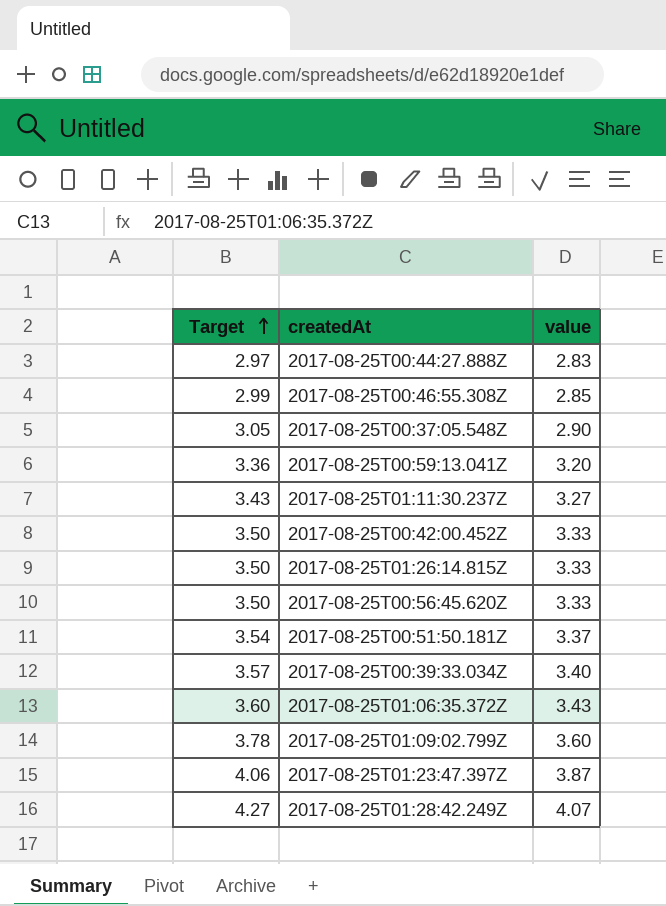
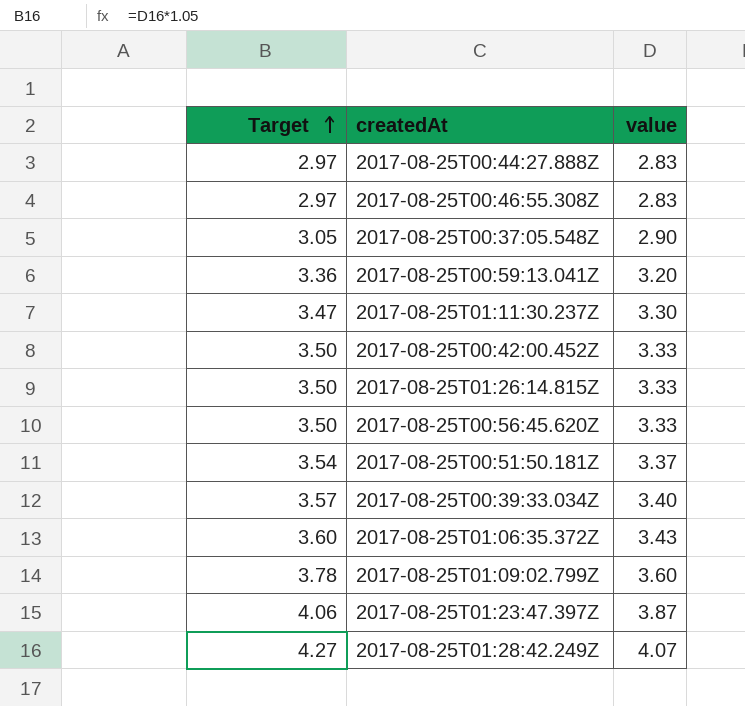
2017-08-25T00:46:55.308Z | Target: 2.99 -> 2.97
2017-08-25T00:46:55.308Z | value: 2.85 -> 2.83
2017-08-25T01:11:30.237Z | Target: 3.43 -> 3.47
2017-08-25T01:11:30.237Z | value: 3.27 -> 3.30

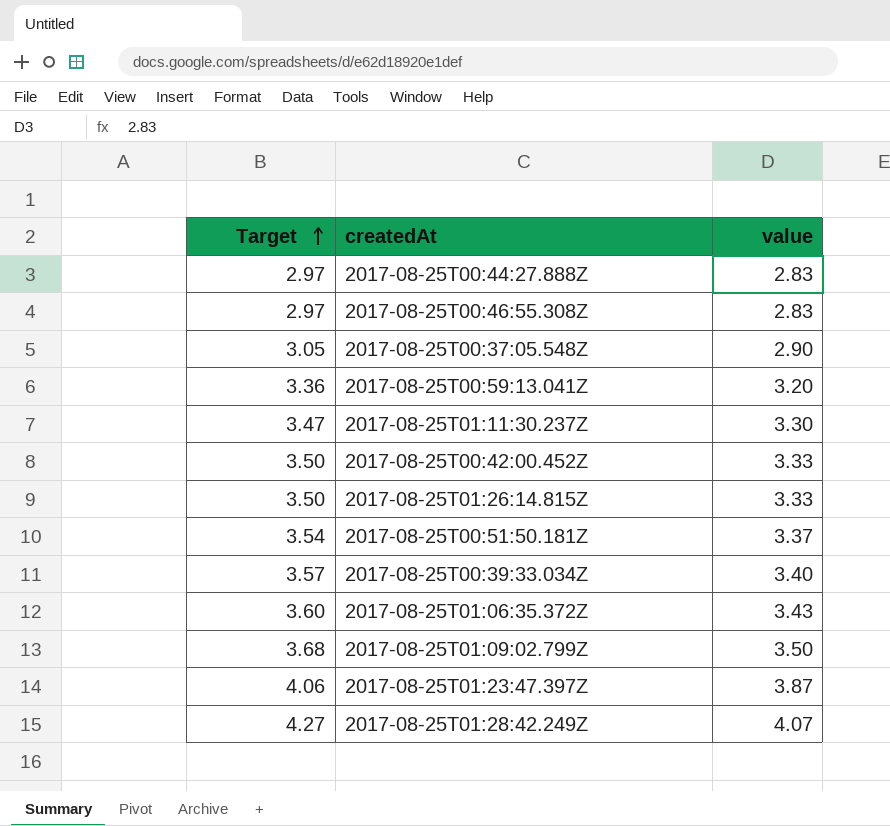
row 2017-08-25T00:56:45.620Z: 3.50 | 3.33 -> none
2017-08-25T01:09:02.799Z | Target: 3.78 -> 3.68
2017-08-25T01:09:02.799Z | value: 3.60 -> 3.50

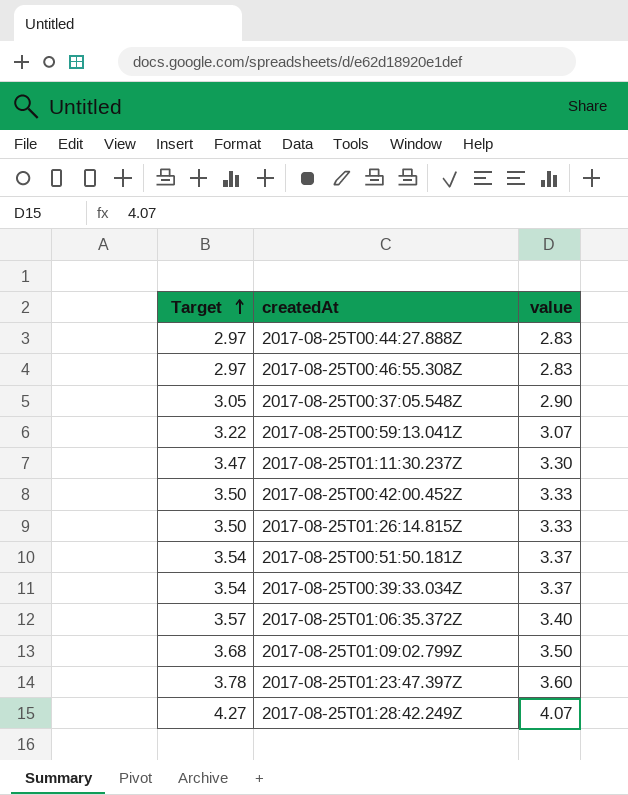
2017-08-25T00:59:13.041Z | Target: 3.36 -> 3.22
2017-08-25T00:59:13.041Z | value: 3.20 -> 3.07
2017-08-25T00:39:33.034Z | Target: 3.57 -> 3.54
2017-08-25T00:39:33.034Z | value: 3.40 -> 3.37
2017-08-25T01:06:35.372Z | Target: 3.60 -> 3.57
2017-08-25T01:06:35.372Z | value: 3.43 -> 3.40
2017-08-25T01:23:47.397Z | Target: 4.06 -> 3.78
2017-08-25T01:23:47.397Z | value: 3.87 -> 3.60

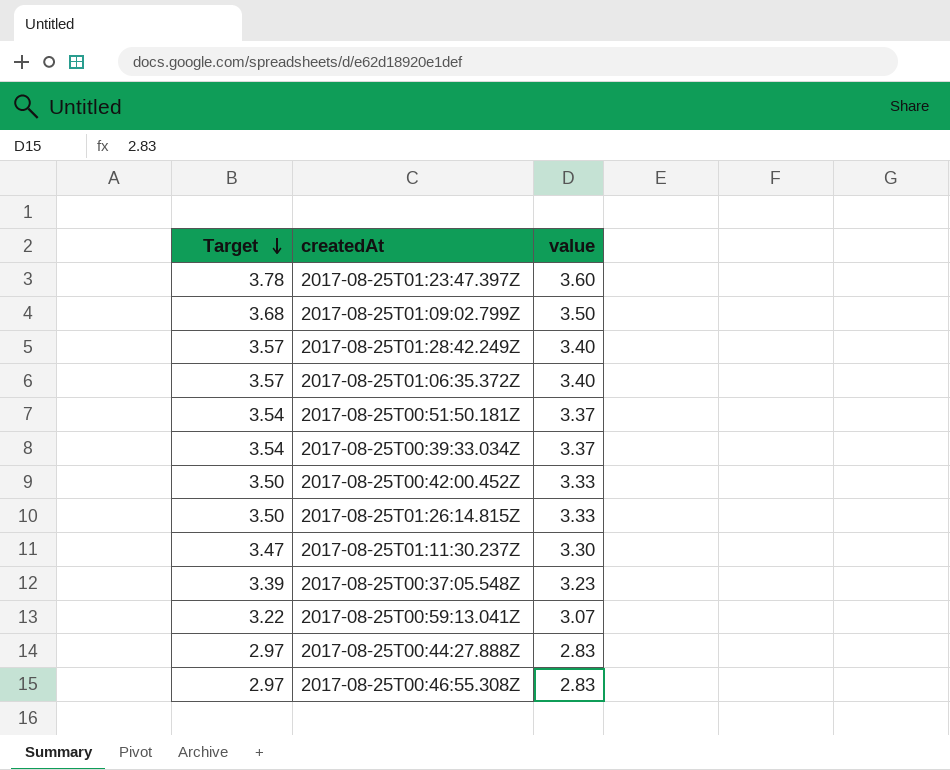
row order: Target ascending -> Target descending
2017-08-25T01:28:42.249Z | Target: 4.27 -> 3.57
2017-08-25T01:28:42.249Z | value: 4.07 -> 3.40
2017-08-25T00:37:05.548Z | Target: 3.05 -> 3.39
2017-08-25T00:37:05.548Z | value: 2.90 -> 3.23

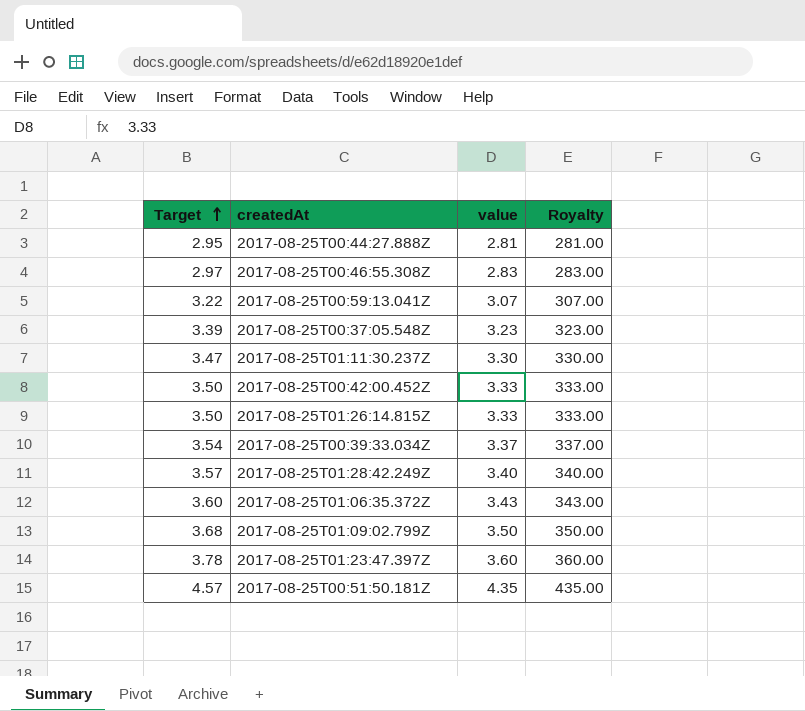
row order: Target descending -> Target ascending
column Royalty | formula: none -> [value] * 100
2017-08-25T00:44:27.888Z | Target: 2.97 -> 2.95
2017-08-25T00:44:27.888Z | value: 2.83 -> 2.81
2017-08-25T01:06:35.372Z | Target: 3.57 -> 3.60
2017-08-25T01:06:35.372Z | value: 3.40 -> 3.43
2017-08-25T00:51:50.181Z | Target: 3.54 -> 4.57
2017-08-25T00:51:50.181Z | value: 3.37 -> 4.35

